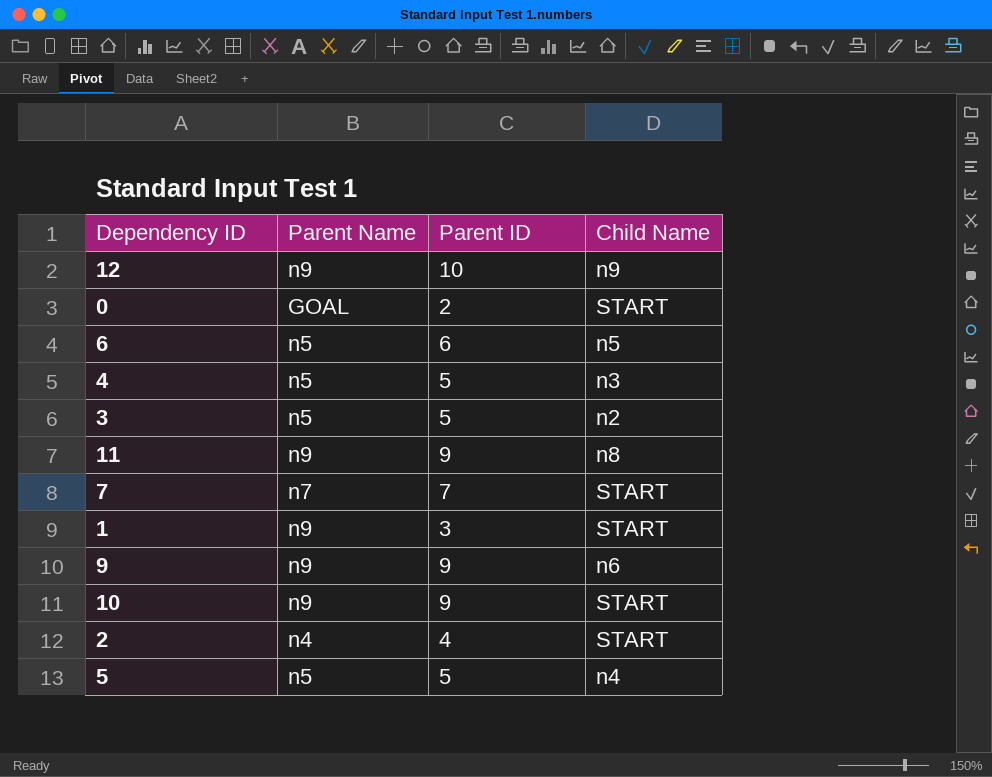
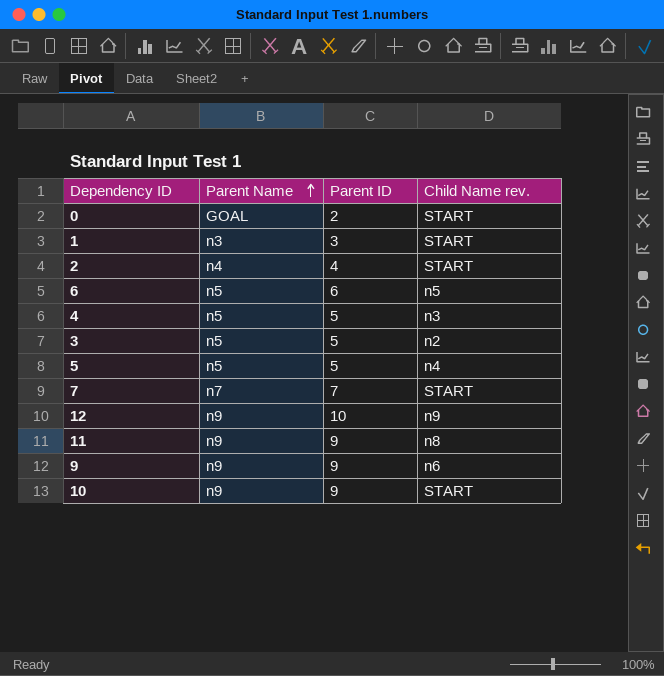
row order: none -> Parent Name ascending
column name: Child Name -> Child Name rev.
1 | Parent Name: n9 -> n3

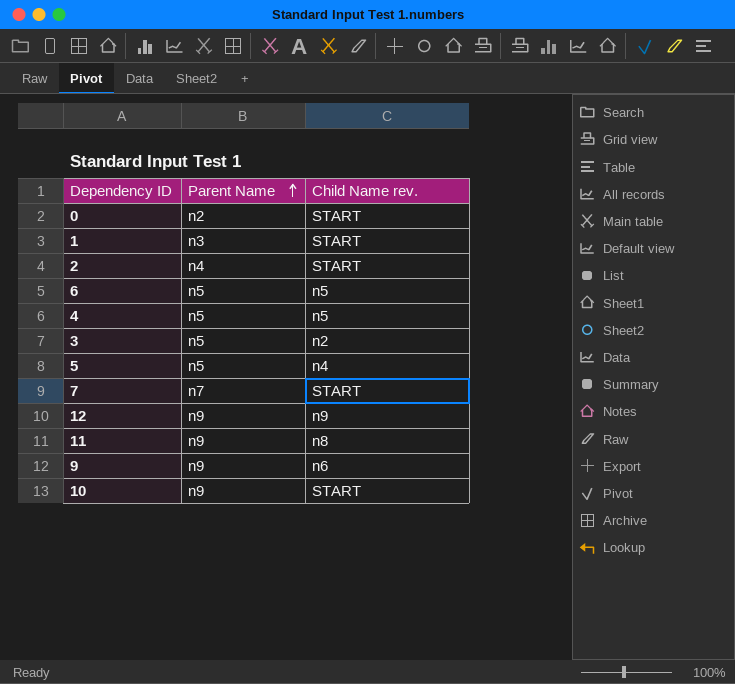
column Parent ID | position: 3 -> none
0 | Parent Name: GOAL -> n2
4 | Child Name rev.: n3 -> n5

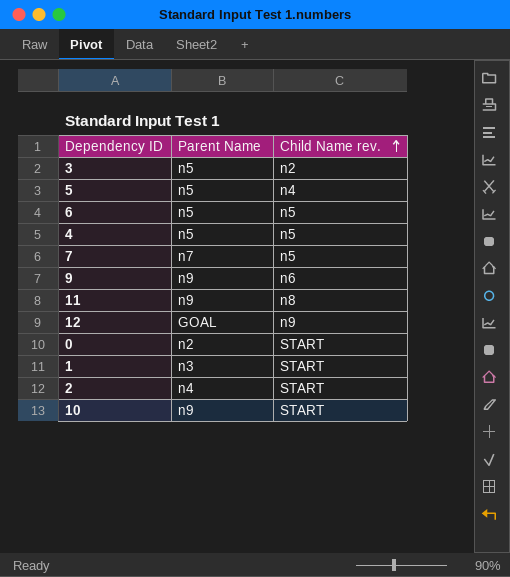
row order: Parent Name ascending -> Child Name rev. ascending
7 | Child Name rev.: START -> n5
12 | Parent Name: n9 -> GOAL

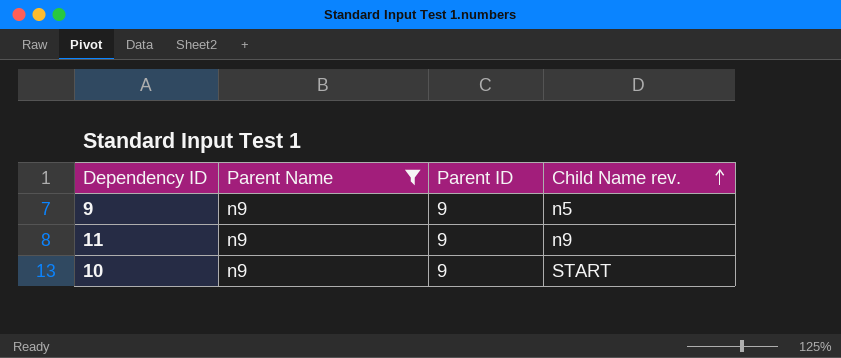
filter: none -> Parent Name = n9
column Parent ID | position: none -> 3
9 | Child Name rev.: n6 -> n5
11 | Child Name rev.: n8 -> n9

